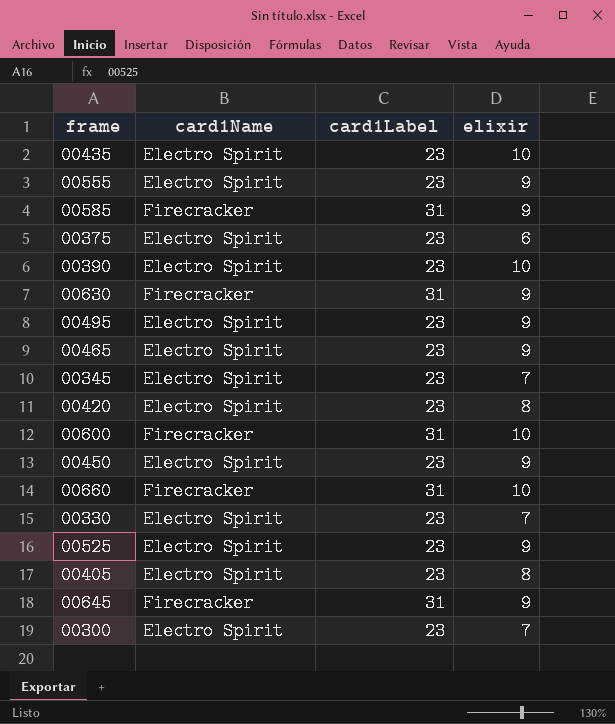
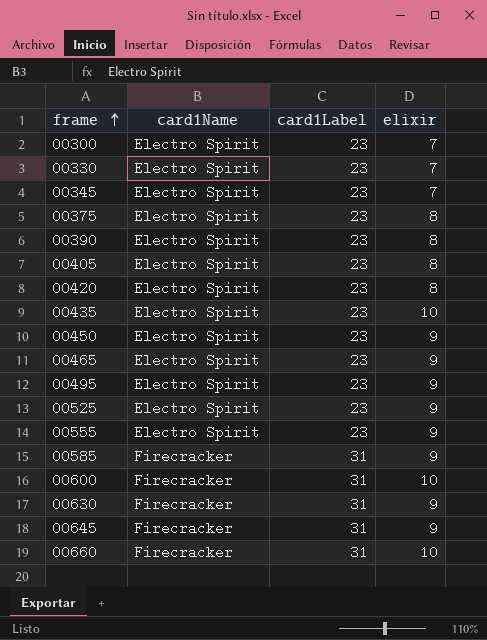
row order: none -> frame ascending
00375 | elixir: 6 -> 8
00390 | elixir: 10 -> 8

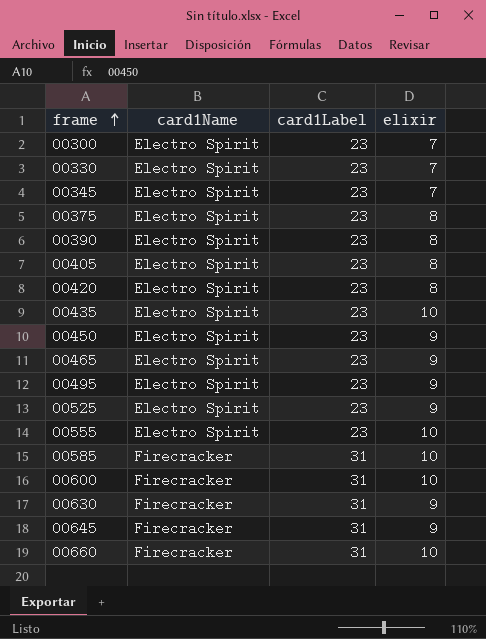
00555 | elixir: 9 -> 10
00585 | elixir: 9 -> 10

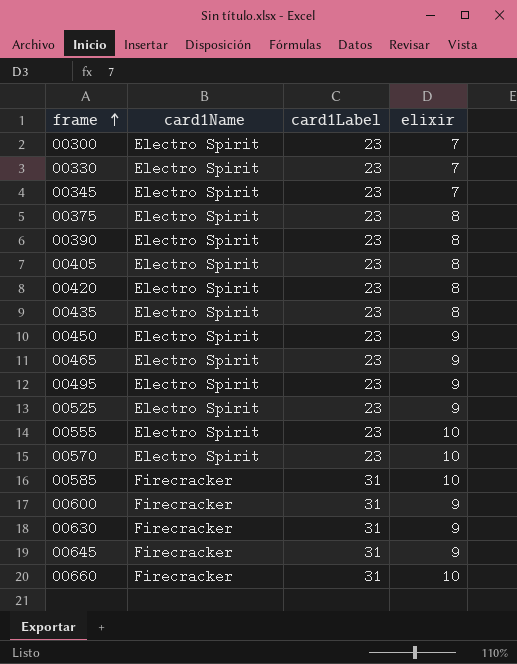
00435 | elixir: 10 -> 8
row 00570: none -> Electro Spirit | 23 | 10
00600 | elixir: 10 -> 9

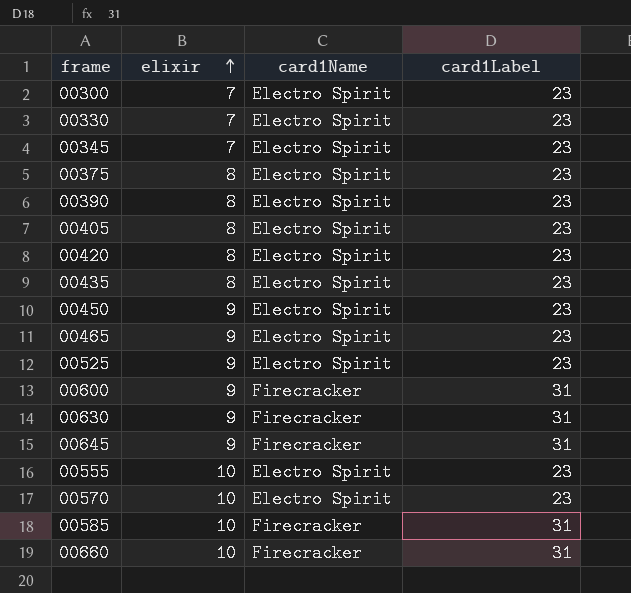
row order: frame ascending -> elixir ascending
column elixir | position: 4 -> 2
row 00495: Electro Spirit | 23 | 9 -> none

